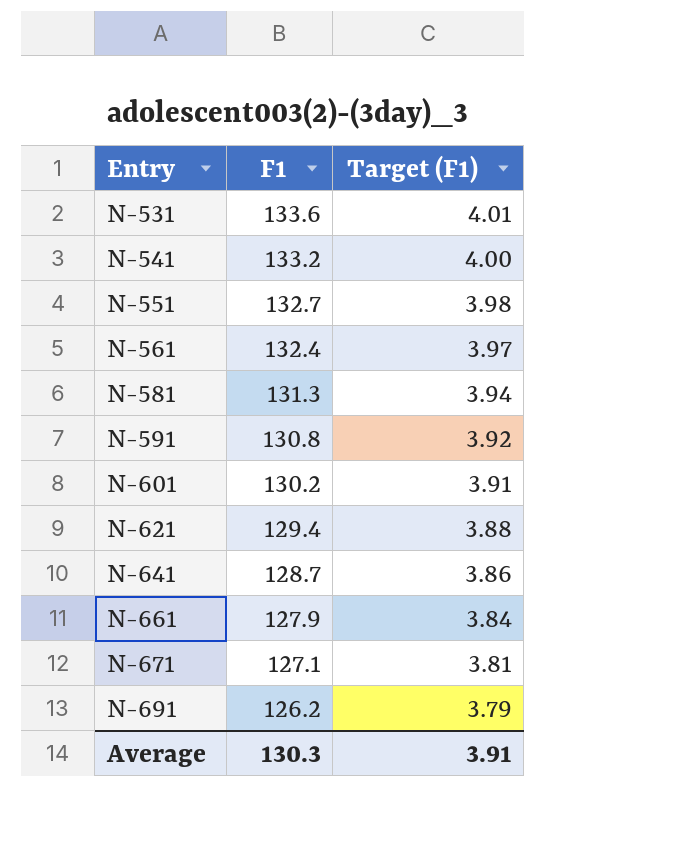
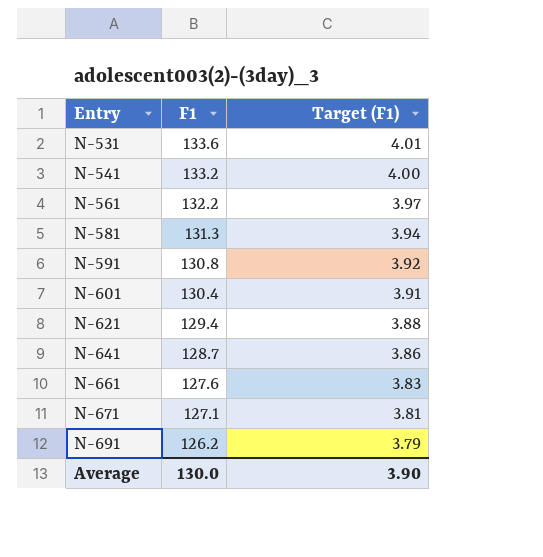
row N-551: 132.7 | 3.98 -> none
N-561 | F1: 132.4 -> 132.2
N-601 | F1: 130.2 -> 130.4
N-661 | F1: 127.9 -> 127.6
N-661 | Target (F1): 3.84 -> 3.83
Average | F1: 130.3 -> 130.0
Average | Target (F1): 3.91 -> 3.90

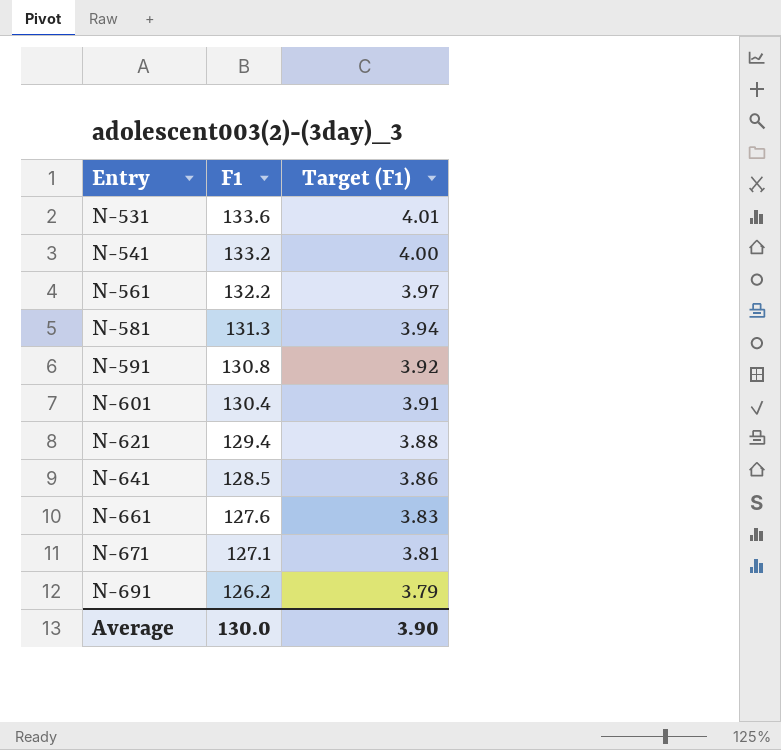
N-641 | F1: 128.7 -> 128.5

